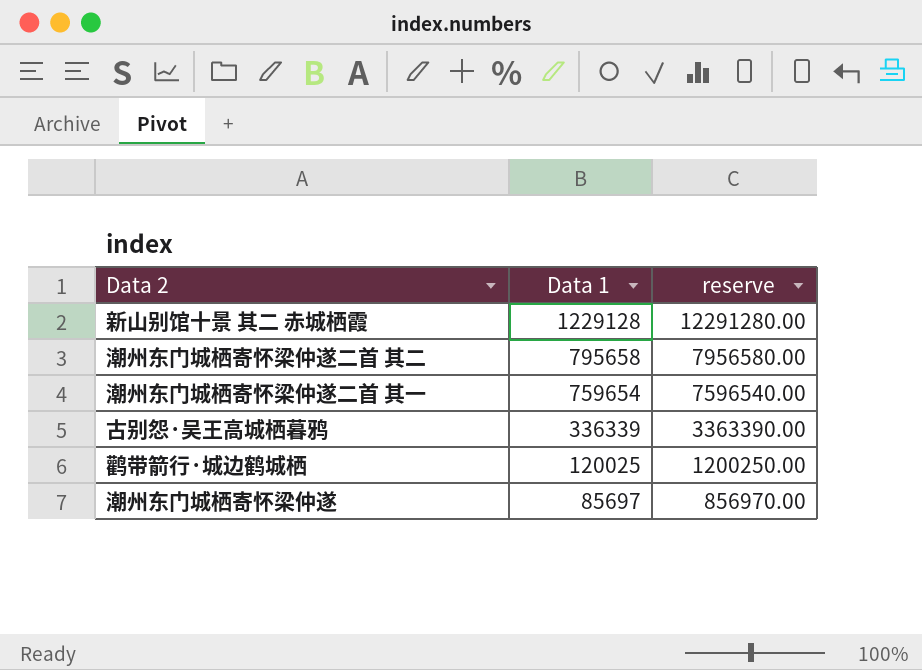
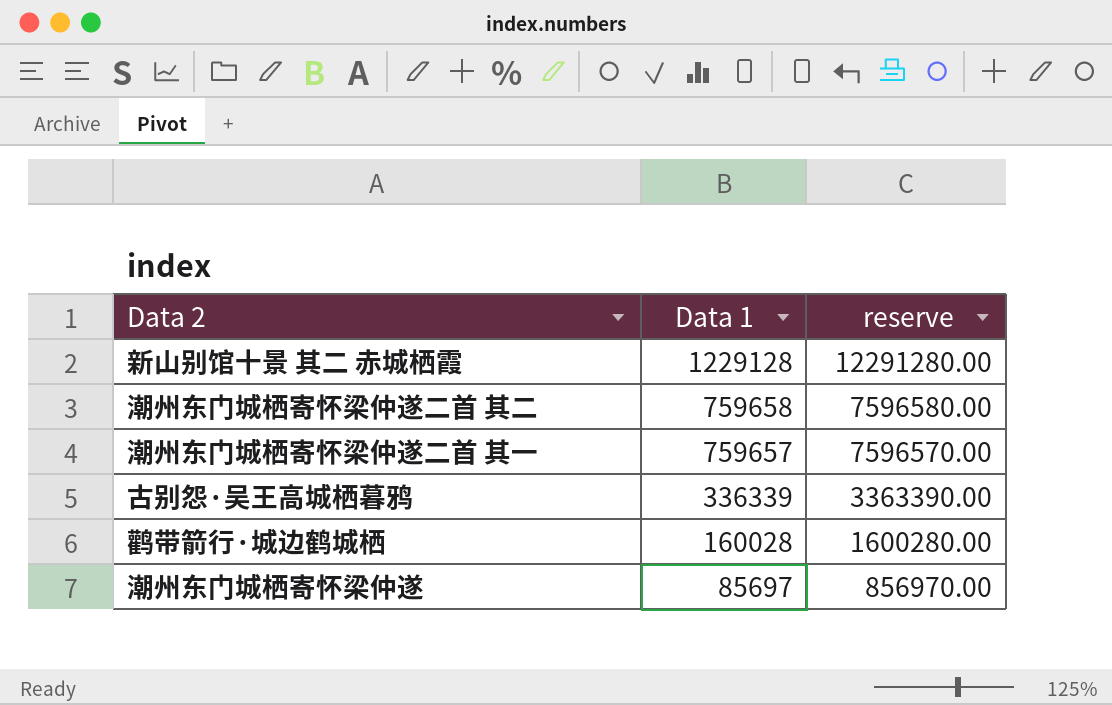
潮州东门城栖寄怀梁仲遂二首 其二 | Data 1: 795658 -> 759658
潮州东门城栖寄怀梁仲遂二首 其二 | reserve: 7956580.00 -> 7596580.00
潮州东门城栖寄怀梁仲遂二首 其一 | Data 1: 759654 -> 759657
潮州东门城栖寄怀梁仲遂二首 其一 | reserve: 7596540.00 -> 7596570.00
鹳带箭行·城边鹤城栖 | Data 1: 120025 -> 160028
鹳带箭行·城边鹤城栖 | reserve: 1200250.00 -> 1600280.00

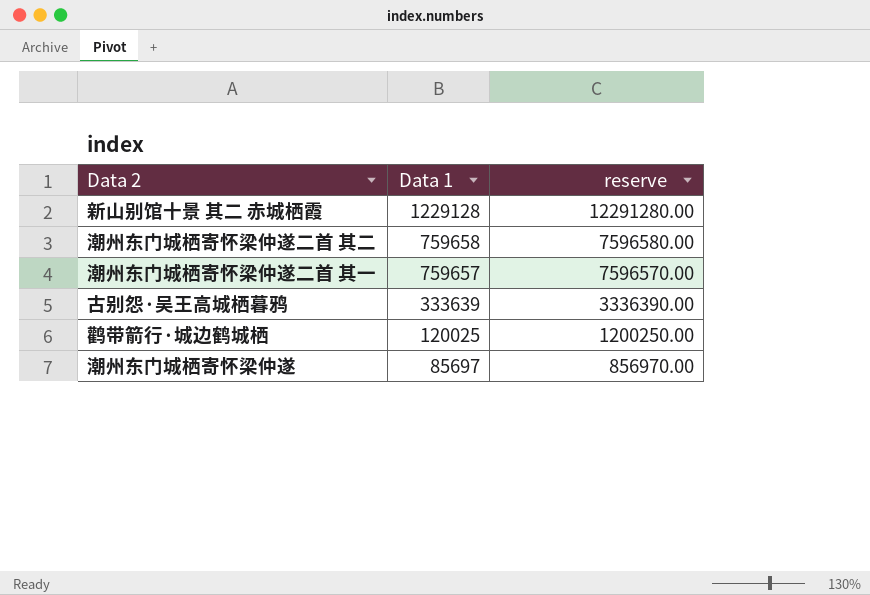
古别怨·吴王高城栖暮鸦 | Data 1: 336339 -> 333639
古别怨·吴王高城栖暮鸦 | reserve: 3363390.00 -> 3336390.00
鹳带箭行·城边鹤城栖 | Data 1: 160028 -> 120025
鹳带箭行·城边鹤城栖 | reserve: 1600280.00 -> 1200250.00

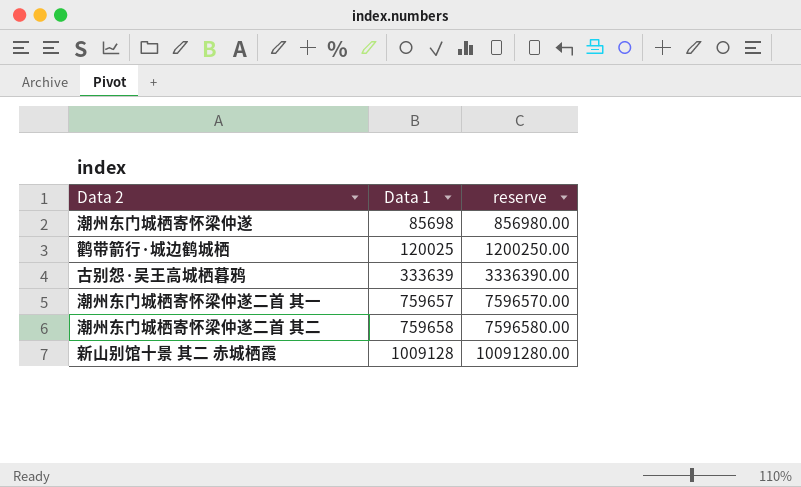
row order: Data 1 descending -> Data 1 ascending
潮州东门城栖寄怀梁仲遂 | Data 1: 85697 -> 85698
潮州东门城栖寄怀梁仲遂 | reserve: 856970.00 -> 856980.00
新山别馆十景 其二 赤城栖霞 | Data 1: 1229128 -> 1009128
新山别馆十景 其二 赤城栖霞 | reserve: 12291280.00 -> 10091280.00

